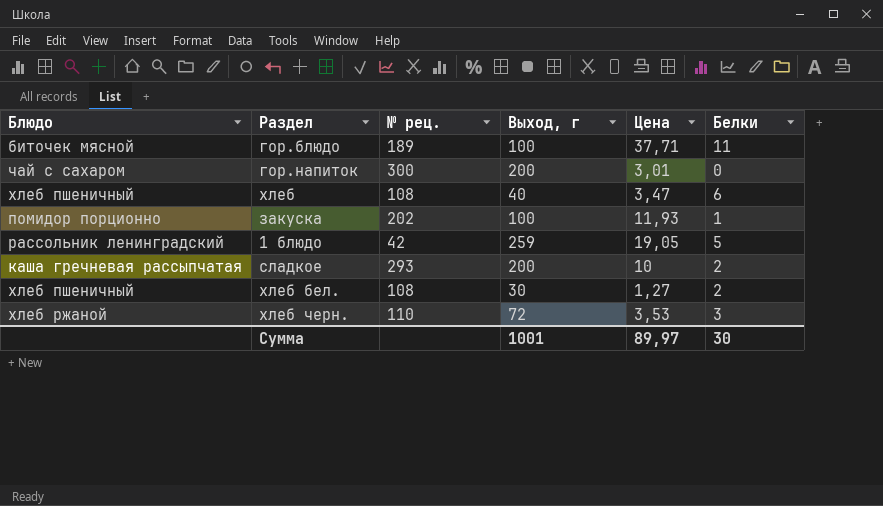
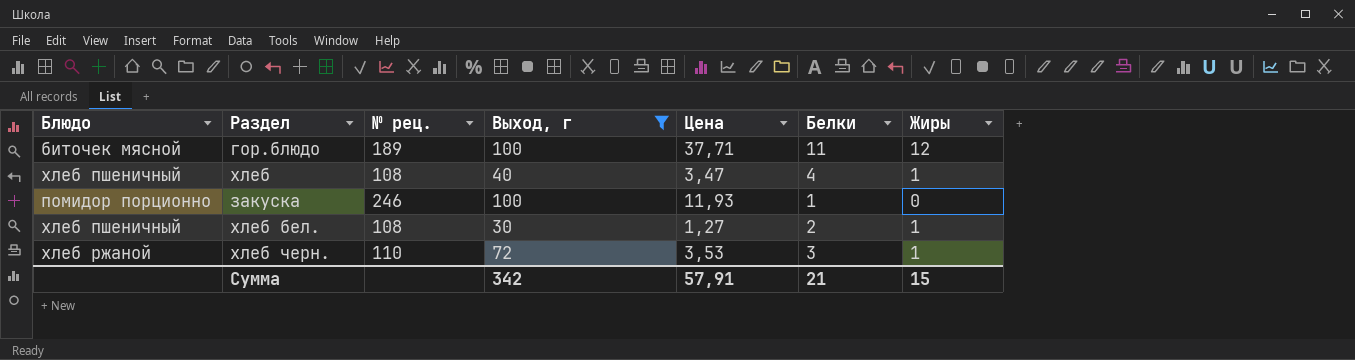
filter: none -> Выход, г <= 100
column Жиры | position: none -> 7
хлеб | Белки: 6 -> 4
закуска | № рец.: 202 -> 246
Сумма | Выход, г: 1001 -> 342
Сумма | Цена: 89,97 -> 57,91
Сумма | Белки: 30 -> 21

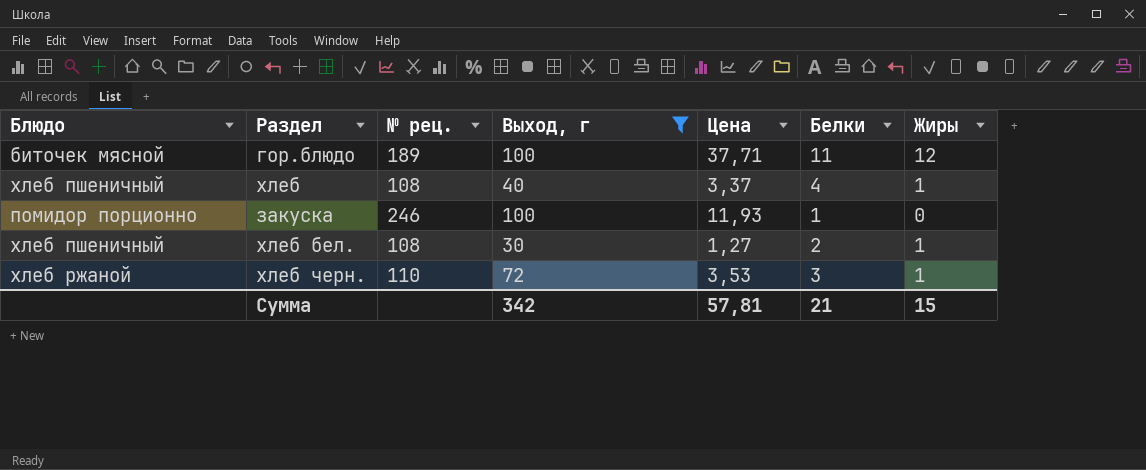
хлеб | Цена: 3,47 -> 3,37
Сумма | Цена: 57,91 -> 57,81

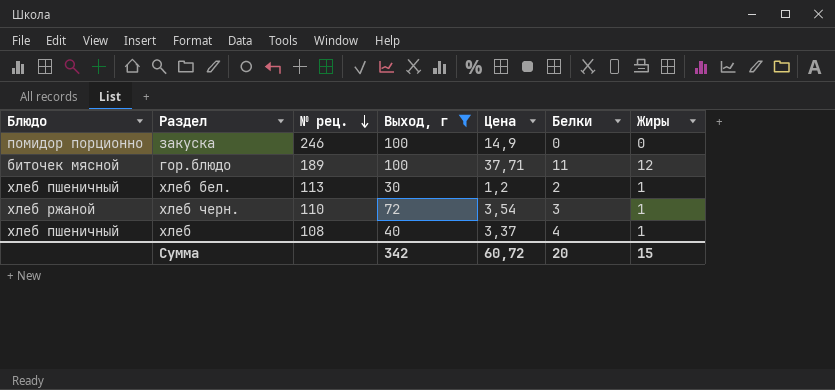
row order: none -> № рец. descending
закуска | Цена: 11,93 -> 14,9
закуска | Белки: 1 -> 0
хлеб бел. | № рец.: 108 -> 113
хлеб бел. | Цена: 1,27 -> 1,2
хлеб черн. | Цена: 3,53 -> 3,54
Сумма | Цена: 57,81 -> 60,72
Сумма | Белки: 21 -> 20

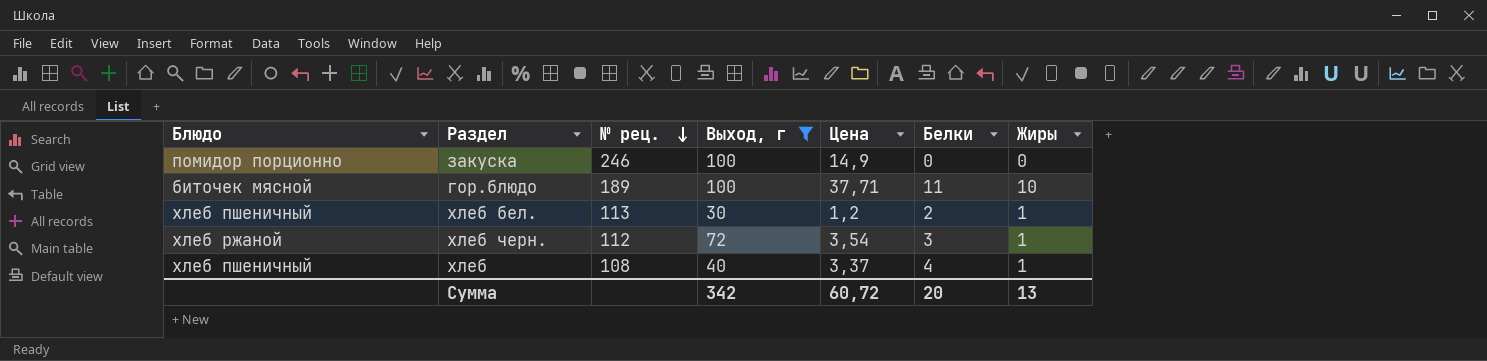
гор.блюдо | Жиры: 12 -> 10
хлеб черн. | № рец.: 110 -> 112
Сумма | Жиры: 15 -> 13

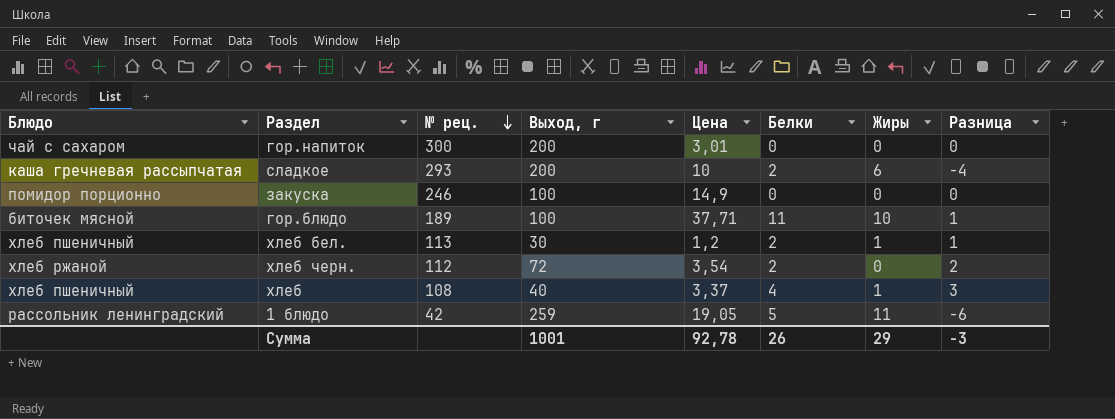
filter: Выход, г <= 100 -> none
column Разница | formula: none -> [Белки] - [Жиры]
хлеб черн. | Белки: 3 -> 2
хлеб черн. | Жиры: 1 -> 0
Сумма | Выход, г: 342 -> 1001
Сумма | Цена: 60,72 -> 92,78
Сумма | Белки: 20 -> 26
Сумма | Жиры: 13 -> 29

